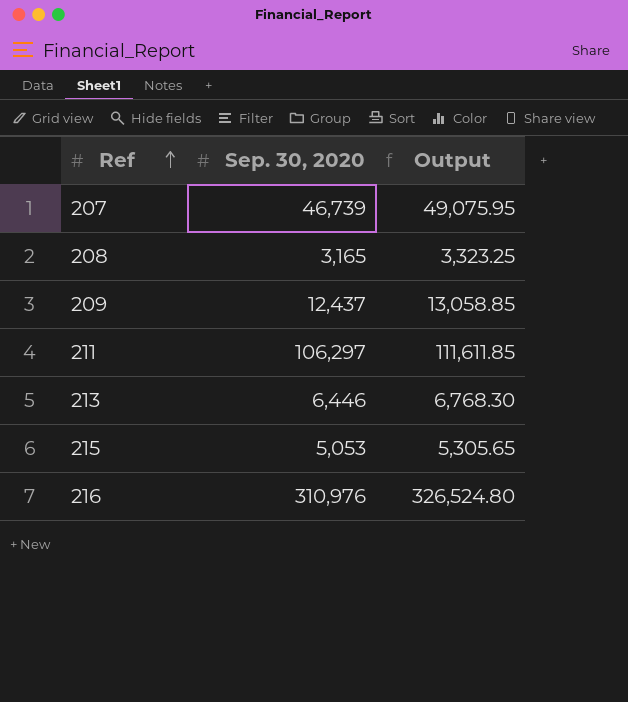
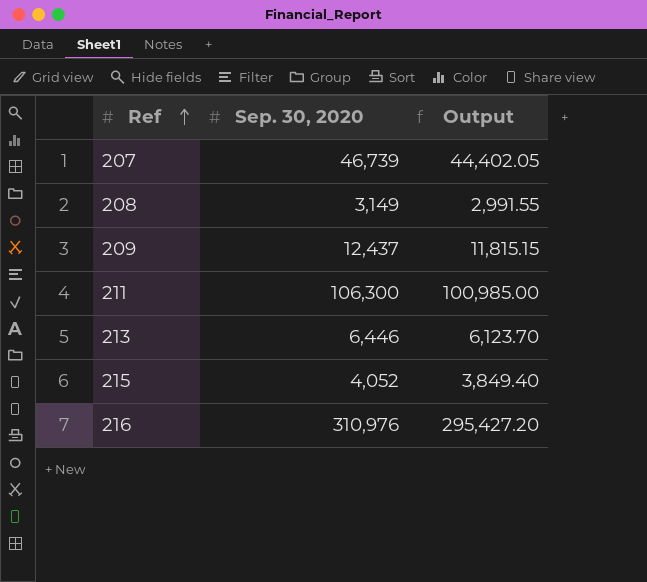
column Output | formula: [Sep. 30, 2020] * 1.05 -> [Sep. 30, 2020] * 0.95
208 | Sep. 30, 2020: 3,165 -> 3,149
211 | Sep. 30, 2020: 106,297 -> 106,300
215 | Sep. 30, 2020: 5,053 -> 4,052

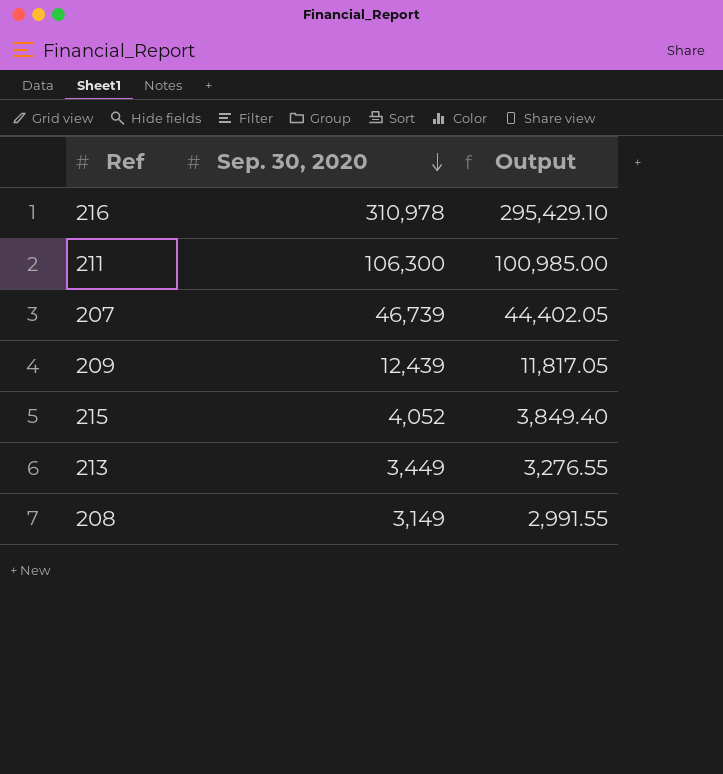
row order: Ref ascending -> Sep. 30, 2020 descending
216 | Sep. 30, 2020: 310,976 -> 310,978
216 | Output: 295,427.20 -> 295,429.10
209 | Sep. 30, 2020: 12,437 -> 12,439
209 | Output: 11,815.15 -> 11,817.05
213 | Sep. 30, 2020: 6,446 -> 3,449
213 | Output: 6,123.70 -> 3,276.55

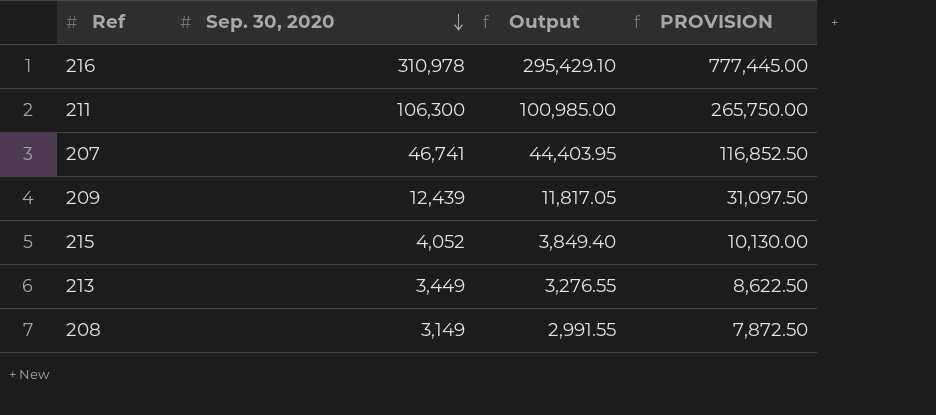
column PROVISION | formula: none -> [Sep. 30, 2020] * 2.5
207 | Sep. 30, 2020: 46,739 -> 46,741
207 | Output: 44,402.05 -> 44,403.95

